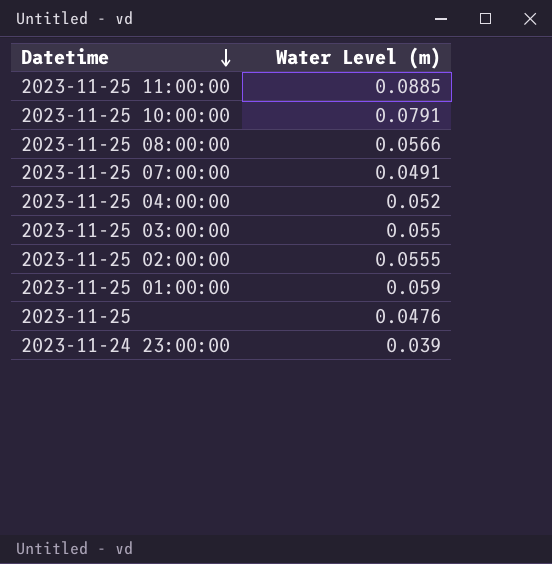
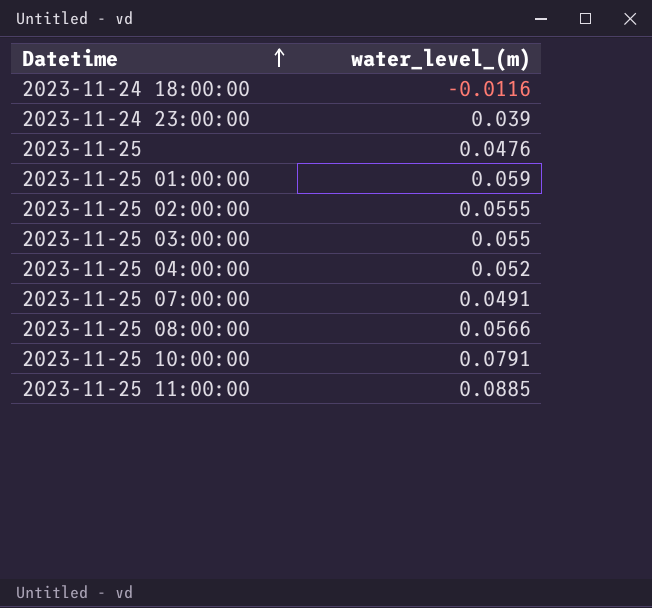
row order: Datetime descending -> Datetime ascending
column name: Water Level (m) -> water_level_(m)
row 2023-11-24 18:00:00: none -> -0.0116

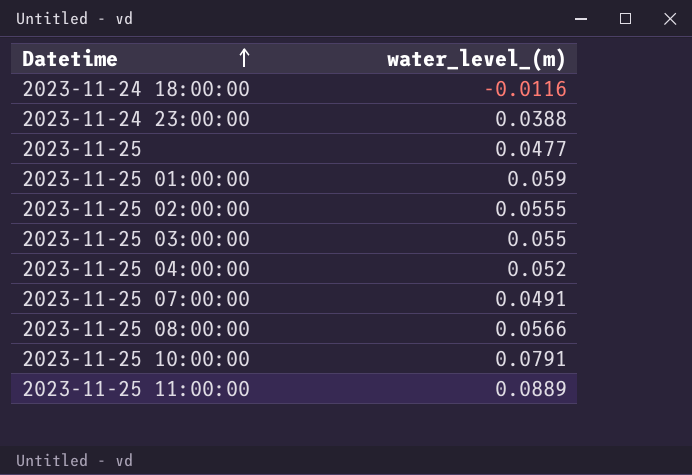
2023-11-24 23:00:00 | water_level_(m): 0.039 -> 0.0388
2023-11-25 | water_level_(m): 0.0476 -> 0.0477
2023-11-25 11:00:00 | water_level_(m): 0.0885 -> 0.0889

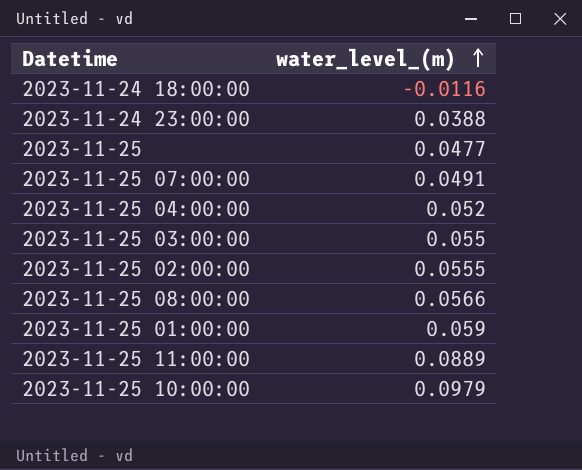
row order: Datetime ascending -> water_level_(m) ascending
2023-11-25 10:00:00 | water_level_(m): 0.0791 -> 0.0979

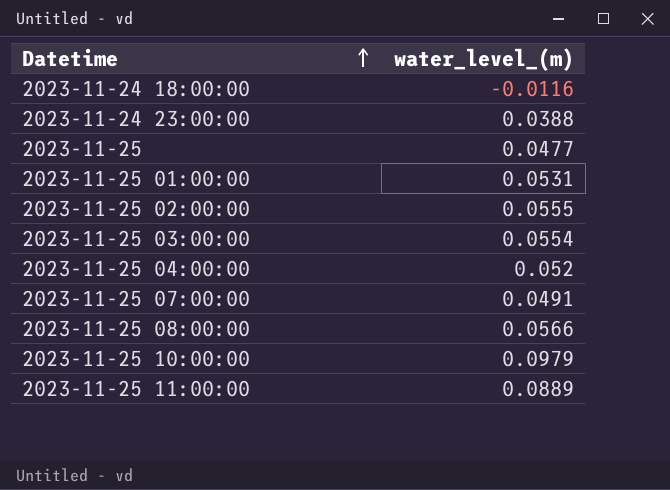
row order: water_level_(m) ascending -> Datetime ascending
2023-11-25 01:00:00 | water_level_(m): 0.059 -> 0.0531
2023-11-25 03:00:00 | water_level_(m): 0.055 -> 0.0554

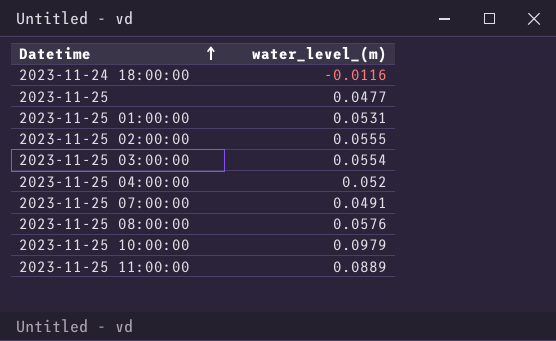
row 2023-11-24 23:00:00: 0.0388 -> none
2023-11-25 08:00:00 | water_level_(m): 0.0566 -> 0.0576

